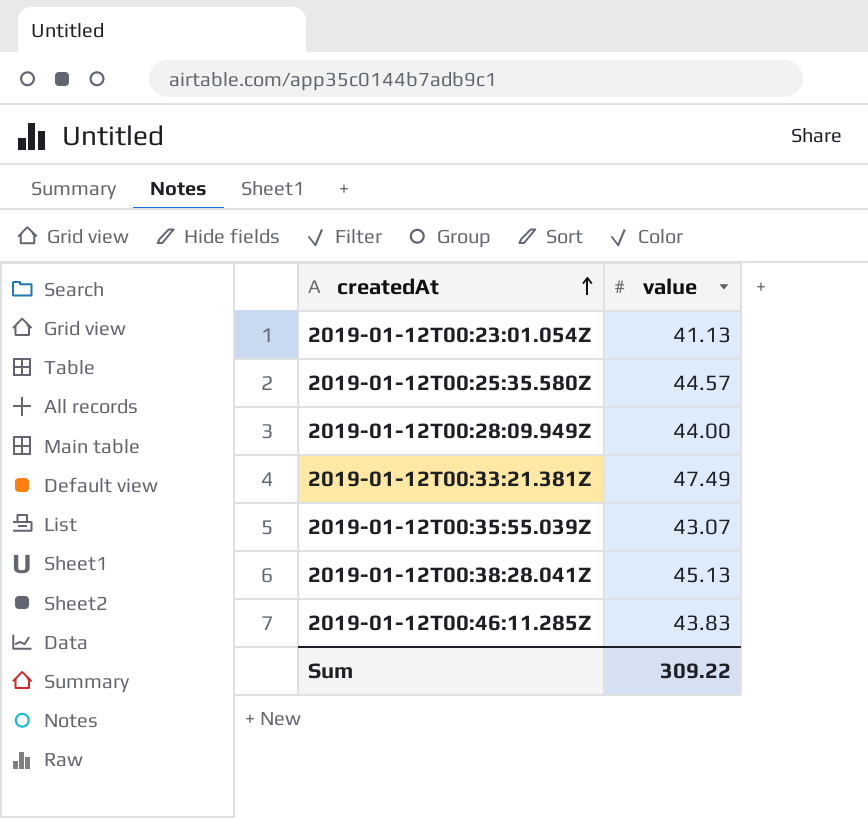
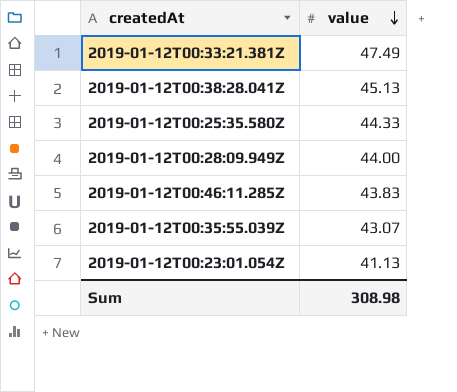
row order: createdAt ascending -> value descending
2019-01-12T00:25:35.580Z | value: 44.57 -> 44.33
Sum | value: 309.22 -> 308.98

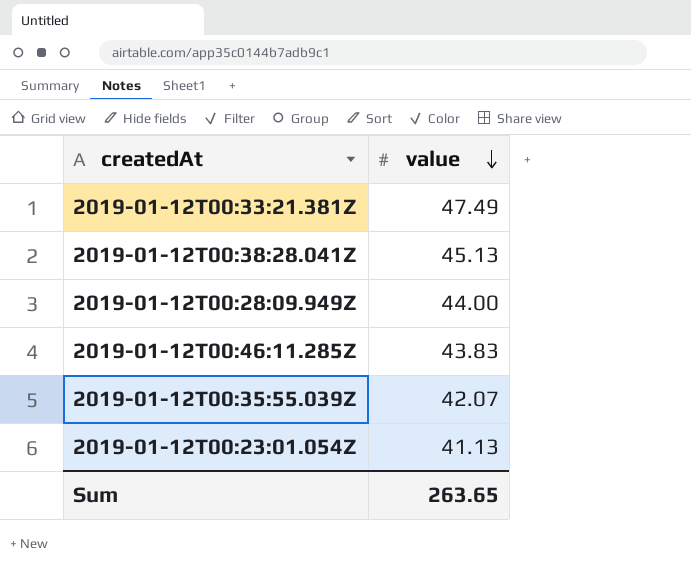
row 2019-01-12T00:25:35.580Z: 44.33 -> none
2019-01-12T00:35:55.039Z | value: 43.07 -> 42.07
Sum | value: 308.98 -> 263.65

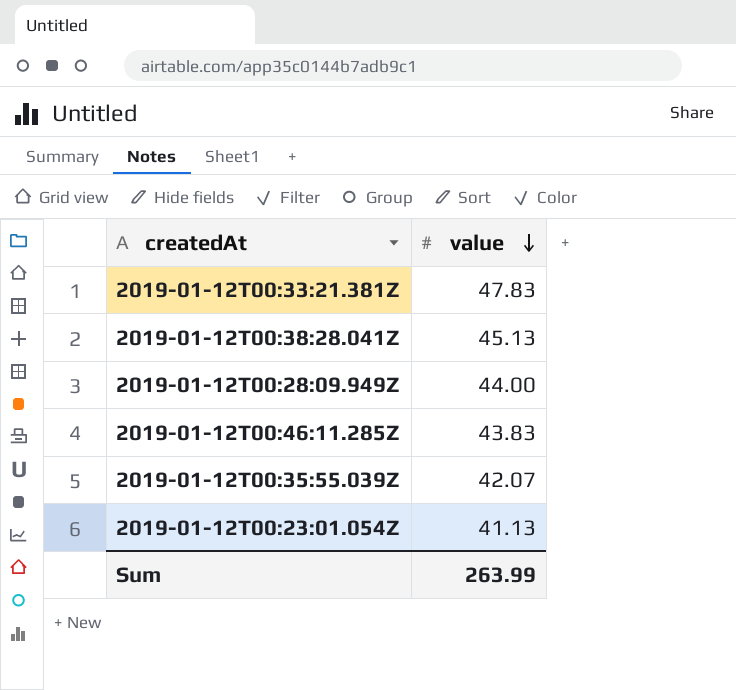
2019-01-12T00:33:21.381Z | value: 47.49 -> 47.83
Sum | value: 263.65 -> 263.99

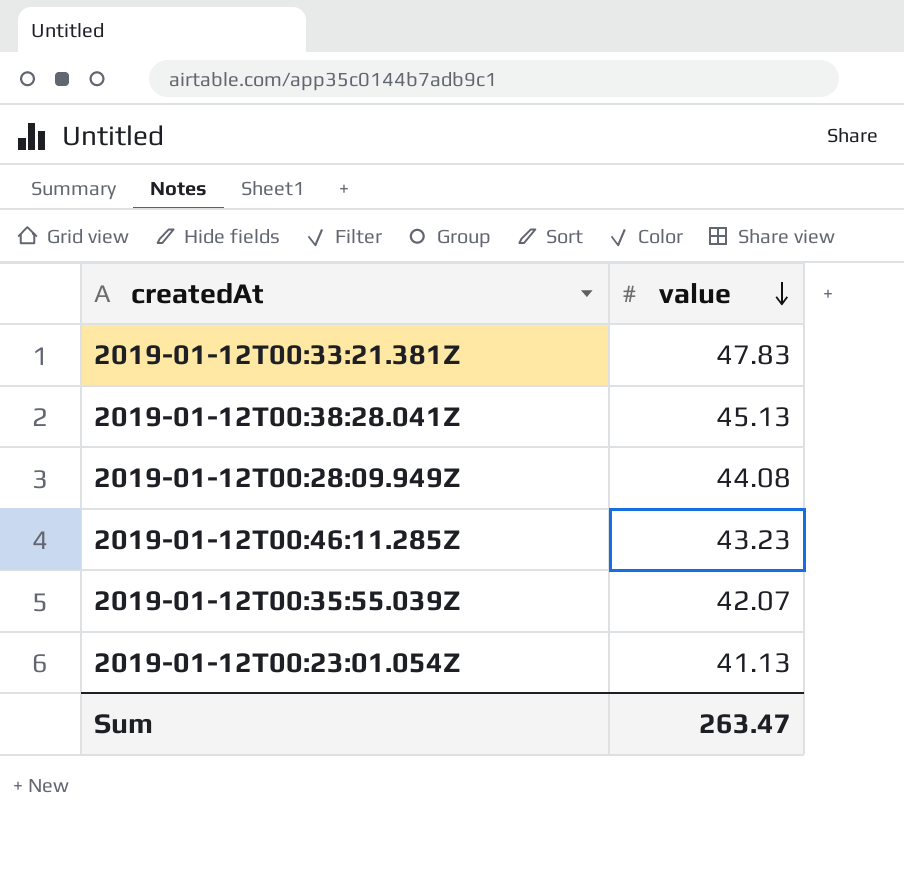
2019-01-12T00:28:09.949Z | value: 44.00 -> 44.08
2019-01-12T00:46:11.285Z | value: 43.83 -> 43.23
Sum | value: 263.99 -> 263.47

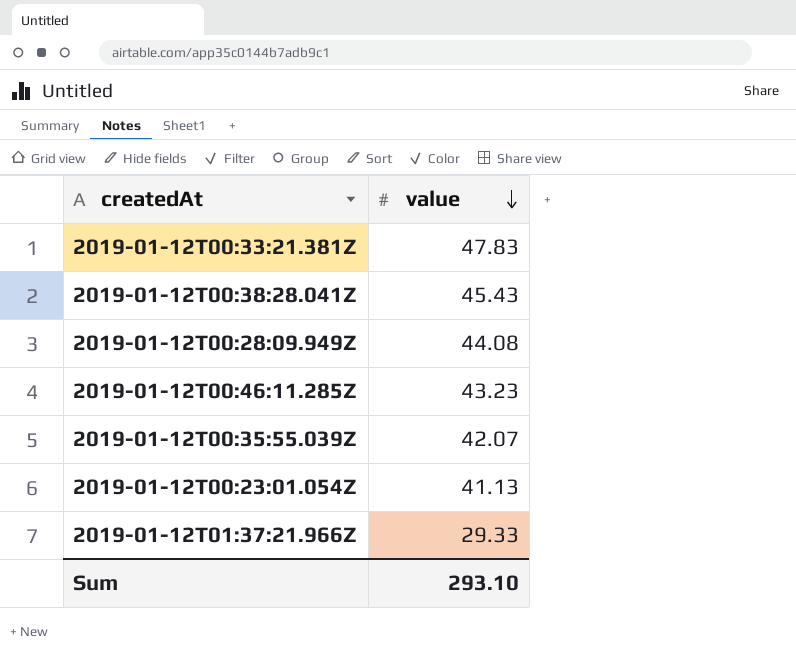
2019-01-12T00:38:28.041Z | value: 45.13 -> 45.43
row 2019-01-12T01:37:21.966Z: none -> 29.33
Sum | value: 263.47 -> 293.10

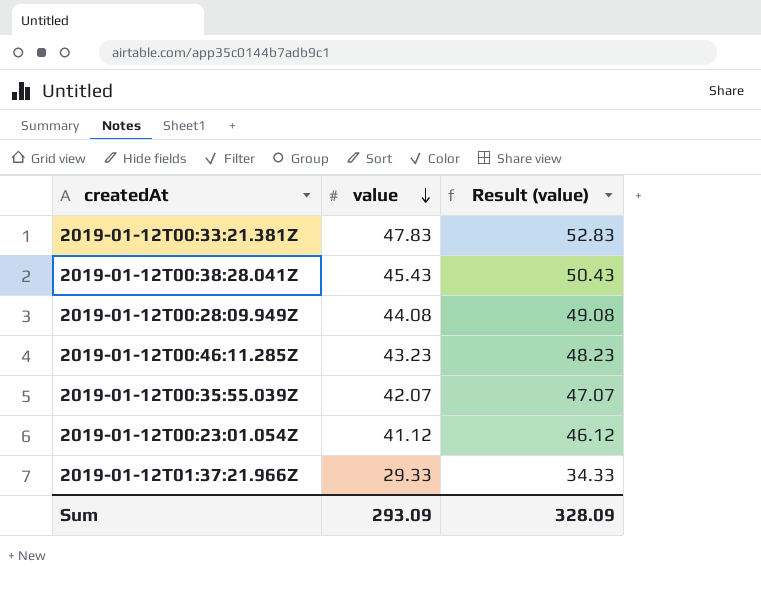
column Result (value) | formula: none -> [value] + 5
2019-01-12T00:23:01.054Z | value: 41.13 -> 41.12
Sum | value: 293.10 -> 293.09

